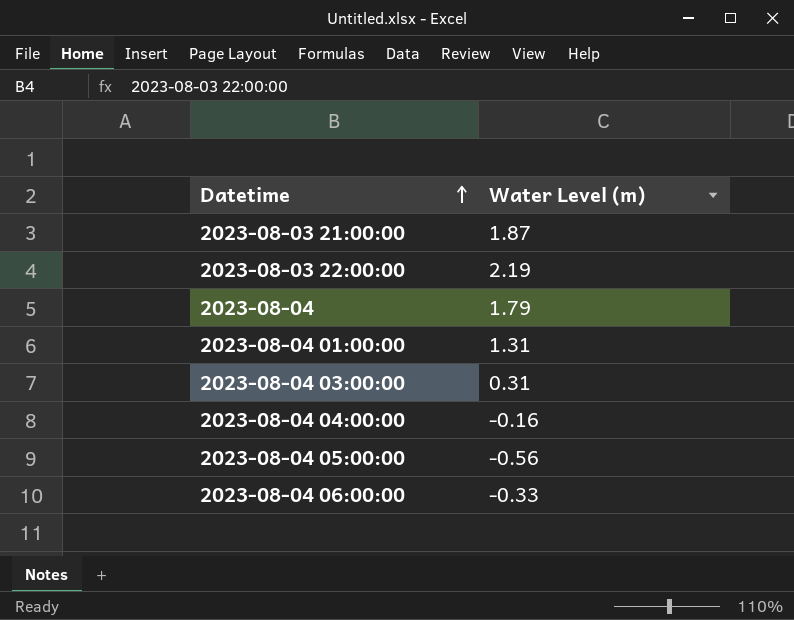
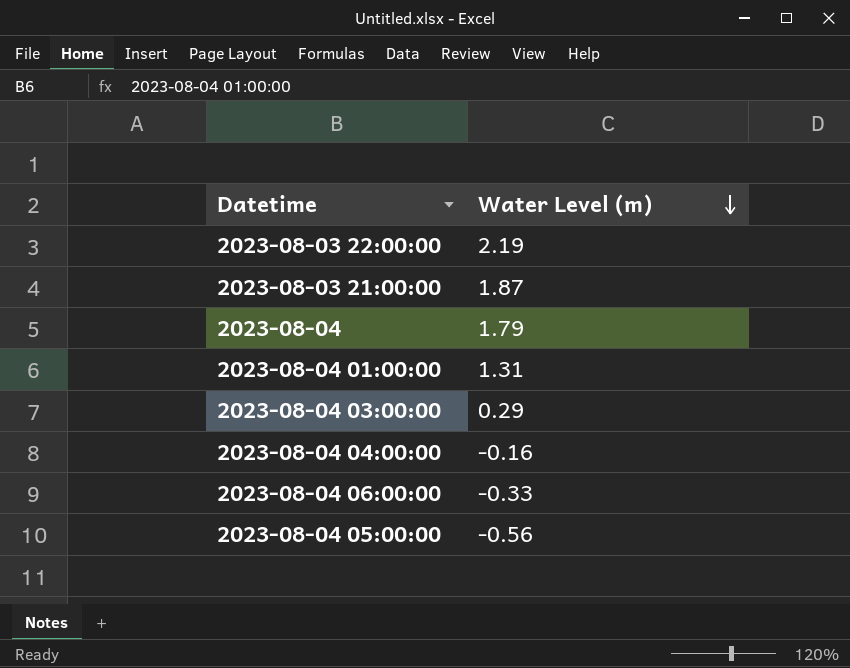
row order: Datetime ascending -> Water Level (m) descending
2023-08-04 03:00:00 | Water Level (m): 0.31 -> 0.29

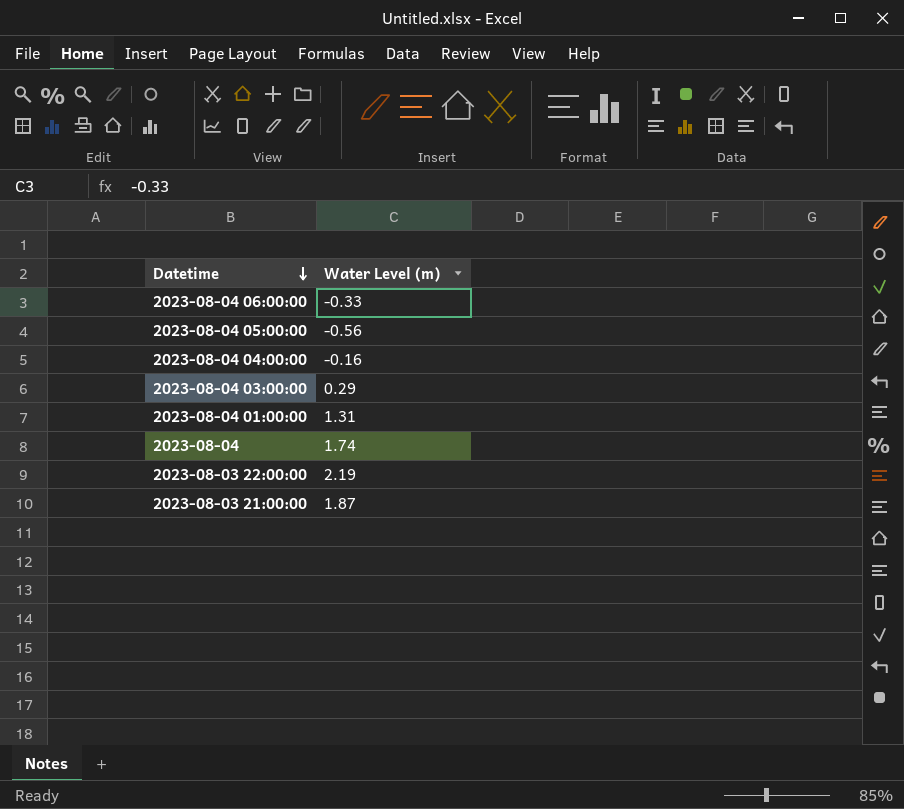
row order: Water Level (m) descending -> Datetime descending
2023-08-04 | Water Level (m): 1.79 -> 1.74

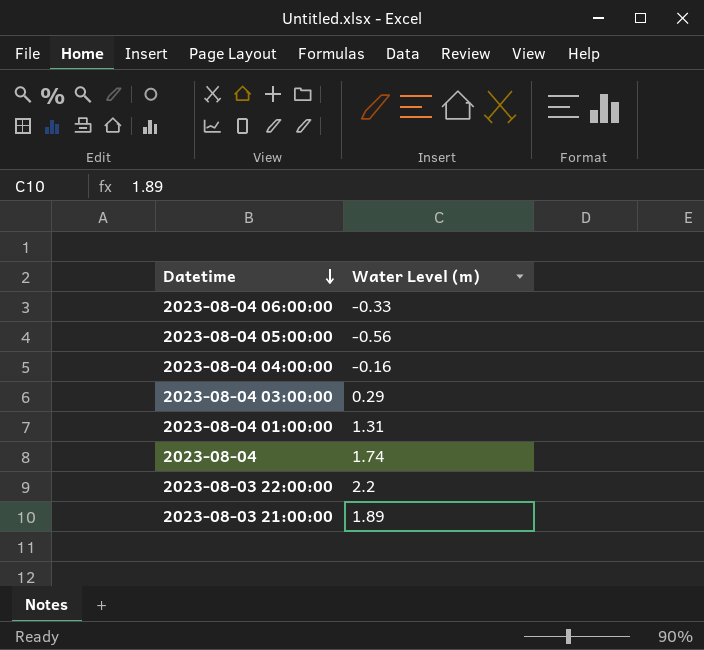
2023-08-03 22:00:00 | Water Level (m): 2.19 -> 2.2
2023-08-03 21:00:00 | Water Level (m): 1.87 -> 1.89

